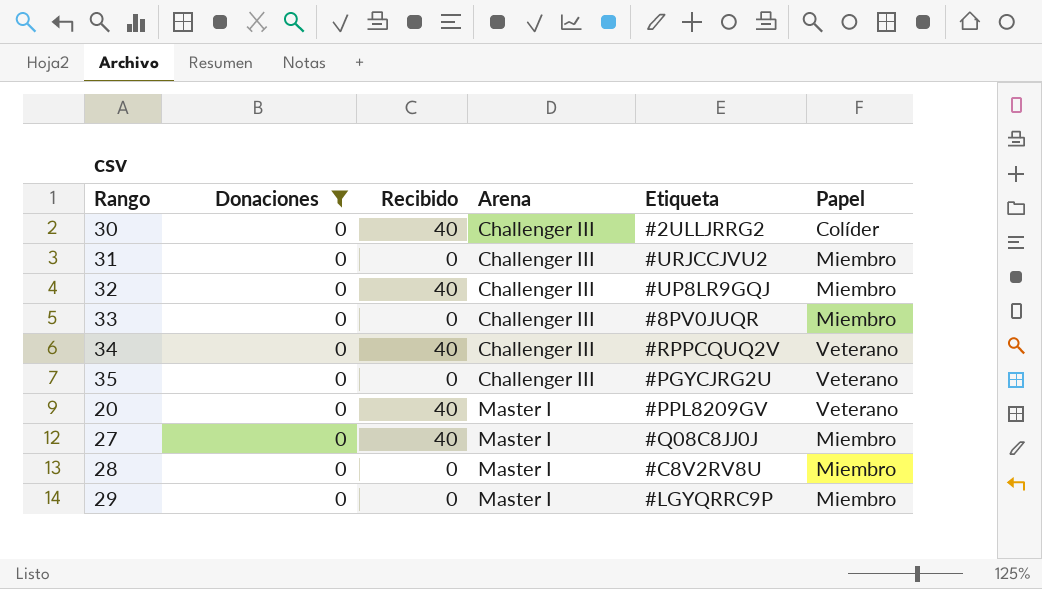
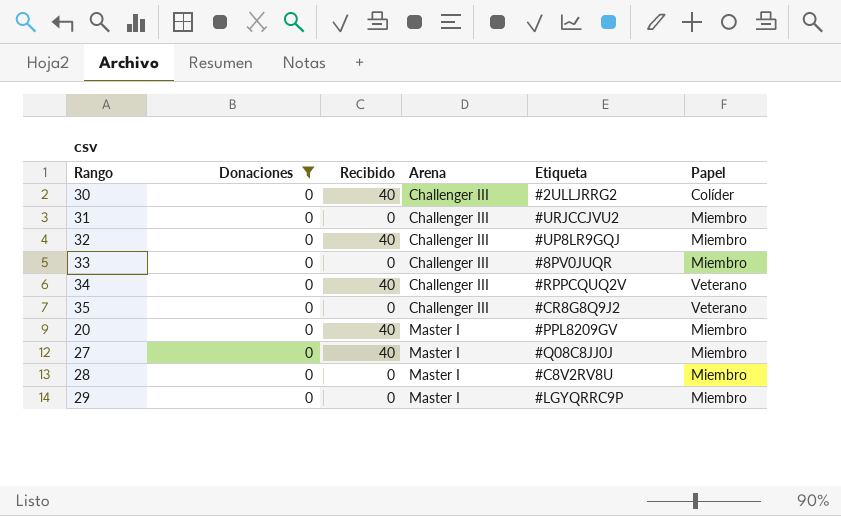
35 | Etiqueta: #PGYCJRG2U -> #CR8G8Q9J2
20 | Papel: Veterano -> Miembro

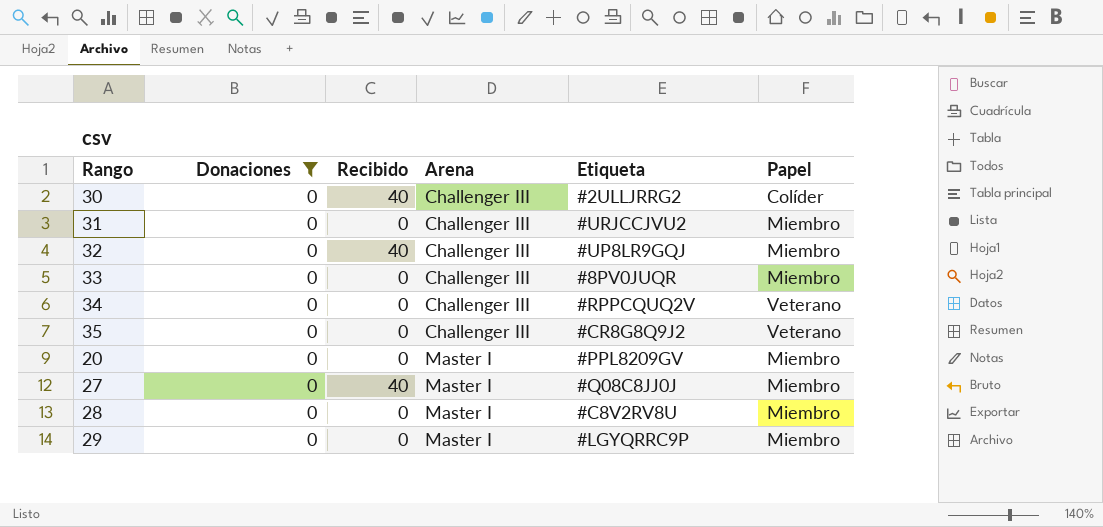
34 | Recibido: 40 -> 0
20 | Recibido: 40 -> 0

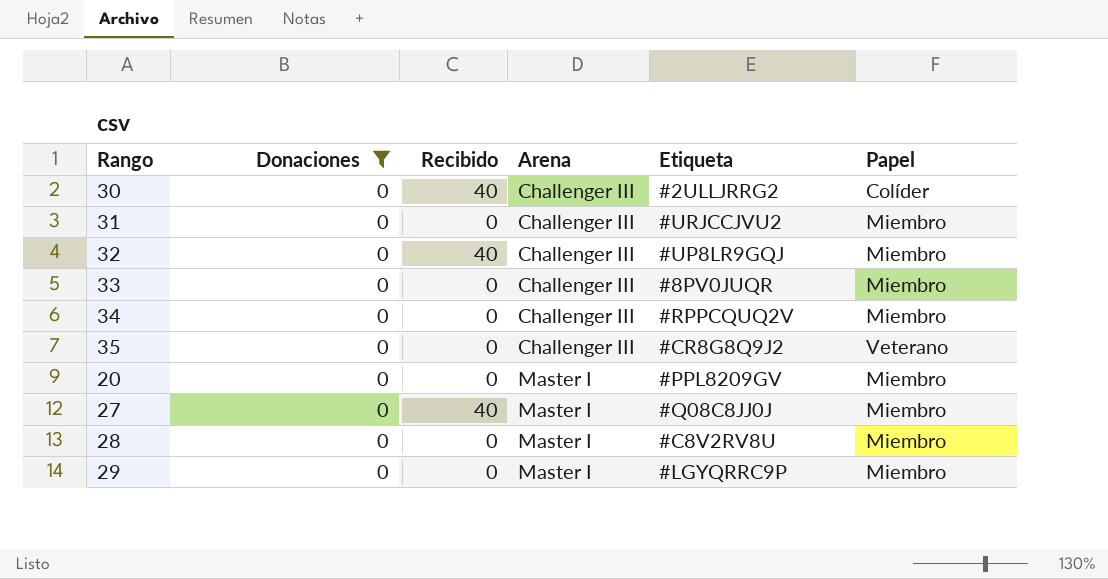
34 | Papel: Veterano -> Miembro

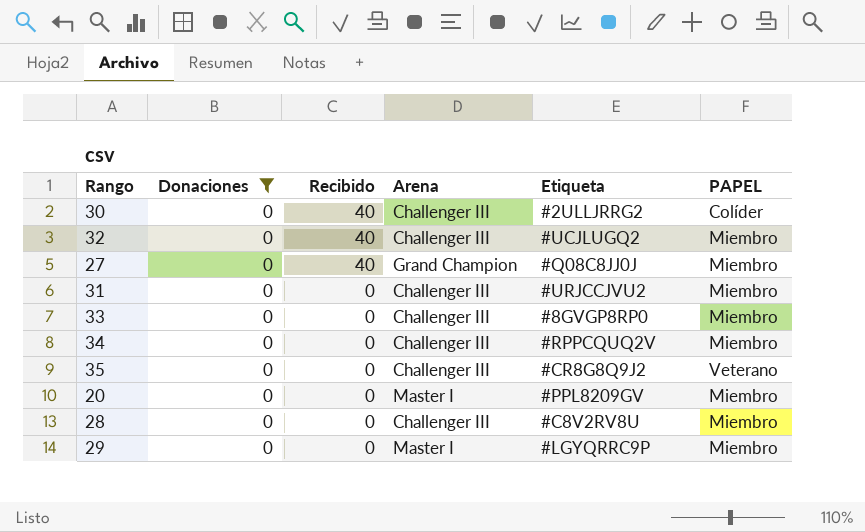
row order: Arena ascending -> Recibido descending
column name: Papel -> PAPEL
32 | Etiqueta: #UP8LR9GQJ -> #UCJLUGQ2
27 | Arena: Master I -> Grand Champion
33 | Etiqueta: #8PV0JUQR -> #8GVGP8RP0
28 | Arena: Master I -> Challenger III

